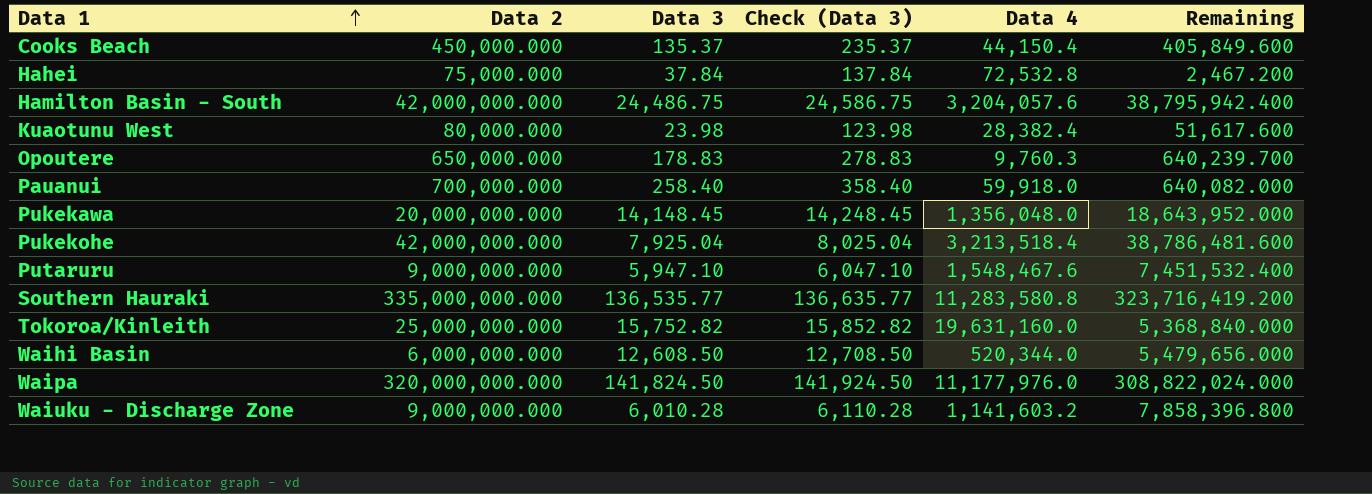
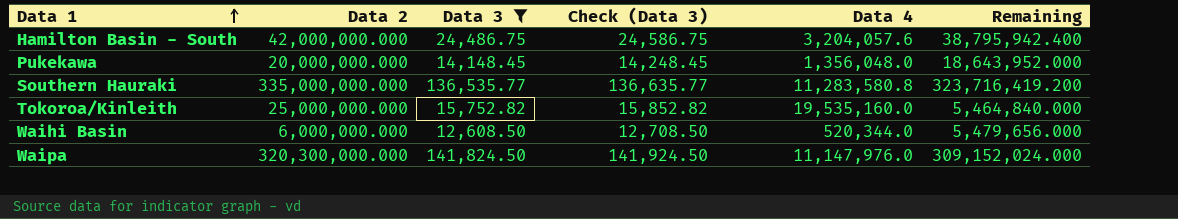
filter: none -> Data 3 >= 12,608.50
Tokoroa/Kinleith | Data 4: 19,631,160.0 -> 19,535,160.0
Tokoroa/Kinleith | Remaining: 5,368,840.000 -> 5,464,840.000
Waipa | Data 2: 320,000,000.000 -> 320,300,000.000
Waipa | Data 4: 11,177,976.0 -> 11,147,976.0
Waipa | Remaining: 308,822,024.000 -> 309,152,024.000

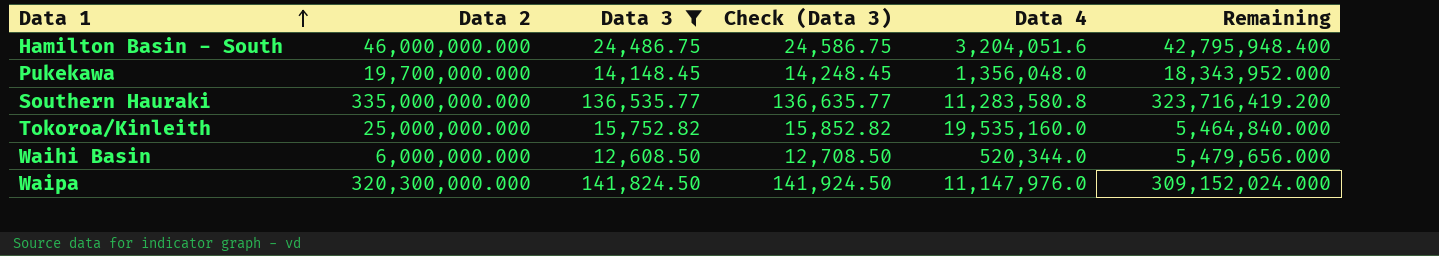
Hamilton Basin - South | Data 2: 42,000,000.000 -> 46,000,000.000
Hamilton Basin - South | Data 4: 3,204,057.6 -> 3,204,051.6
Hamilton Basin - South | Remaining: 38,795,942.400 -> 42,795,948.400
Pukekawa | Data 2: 20,000,000.000 -> 19,700,000.000
Pukekawa | Remaining: 18,643,952.000 -> 18,343,952.000

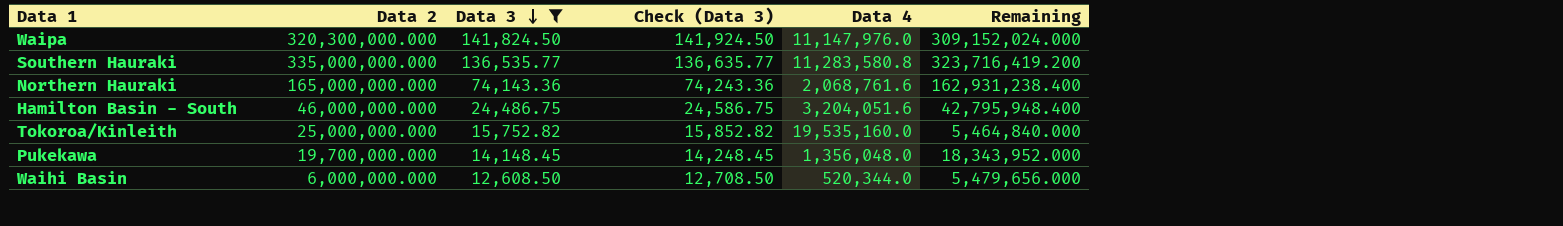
row order: Data 1 ascending -> Data 3 descending
row Northern Hauraki: none -> 165,000,000.000 | 74,143.36 | 74,243.36 | 2,068,761.6 | 162,931,238.400

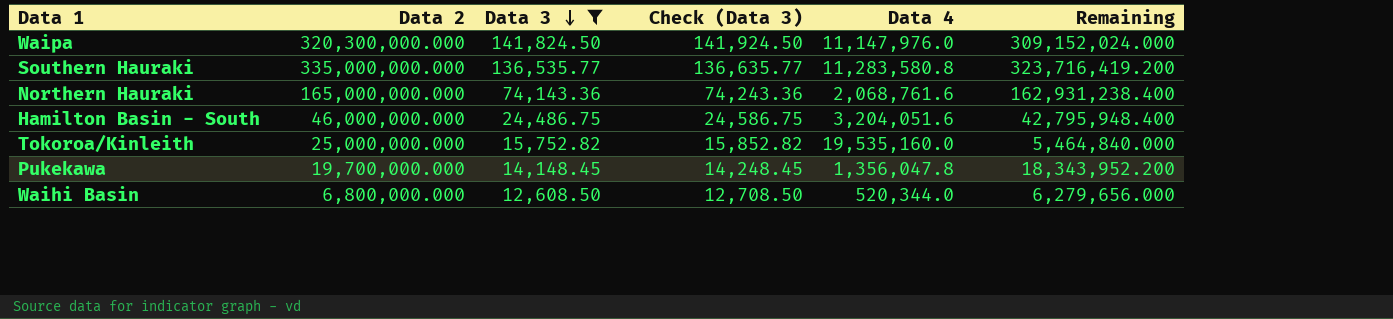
Pukekawa | Data 4: 1,356,048.0 -> 1,356,047.8
Pukekawa | Remaining: 18,343,952.000 -> 18,343,952.200
Waihi Basin | Data 2: 6,000,000.000 -> 6,800,000.000
Waihi Basin | Remaining: 5,479,656.000 -> 6,279,656.000

